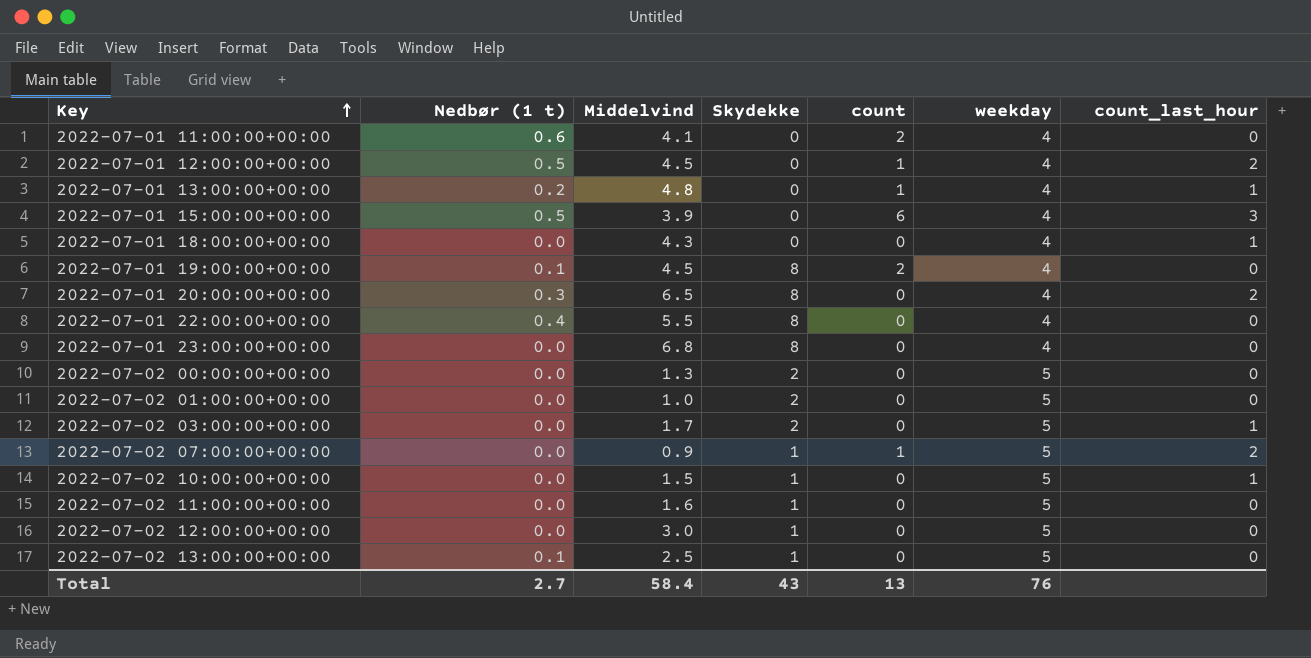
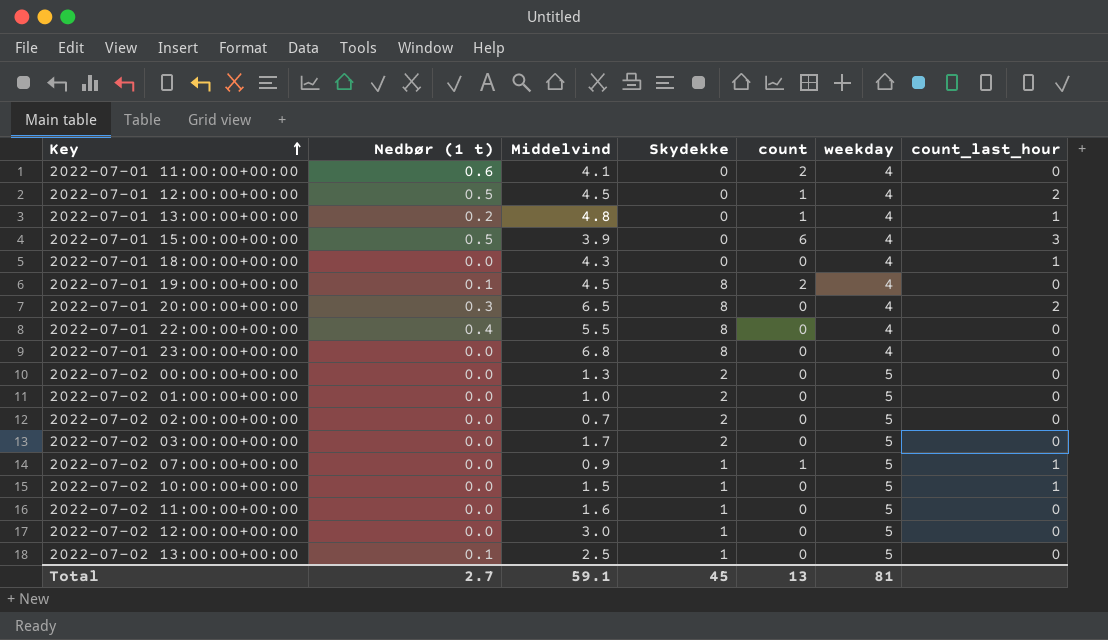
row 2022-07-02 02:00:00+00:00: none -> 0.0 | 0.7 | 2 | 0 | 5 | 0
2022-07-02 03:00:00+00:00 | count_last_hour: 1 -> 0
2022-07-02 07:00:00+00:00 | count_last_hour: 2 -> 1
Total | Middelvind: 58.4 -> 59.1
Total | Skydekke: 43 -> 45
Total | weekday: 76 -> 81

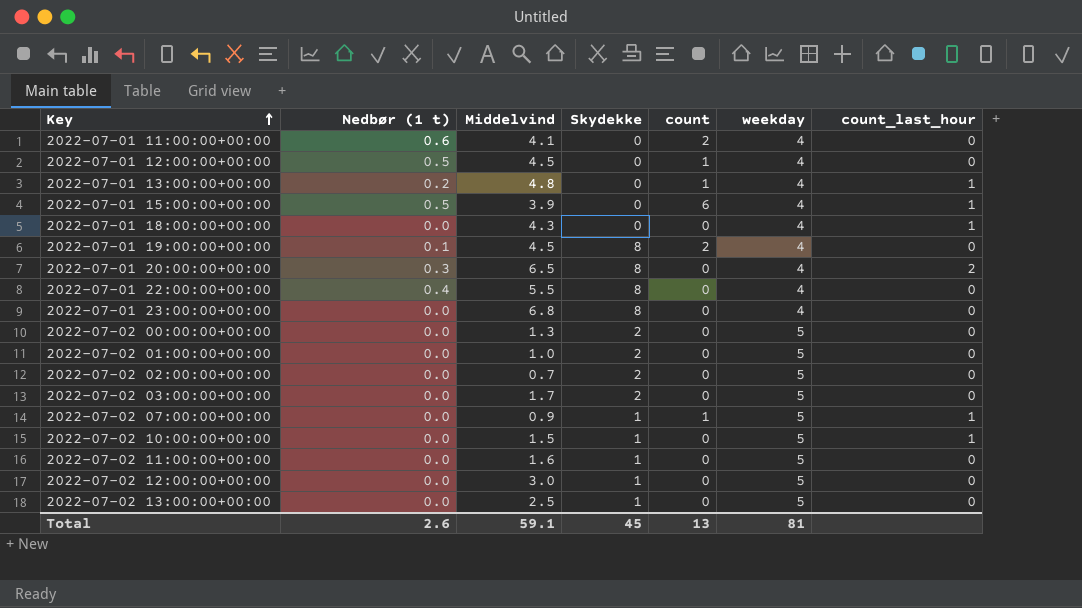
2022-07-01 12:00:00+00:00 | count_last_hour: 2 -> 0
2022-07-01 15:00:00+00:00 | count_last_hour: 3 -> 1
2022-07-02 13:00:00+00:00 | Nedbør (1 t): 0.1 -> 0.0
Total | Nedbør (1 t): 2.7 -> 2.6

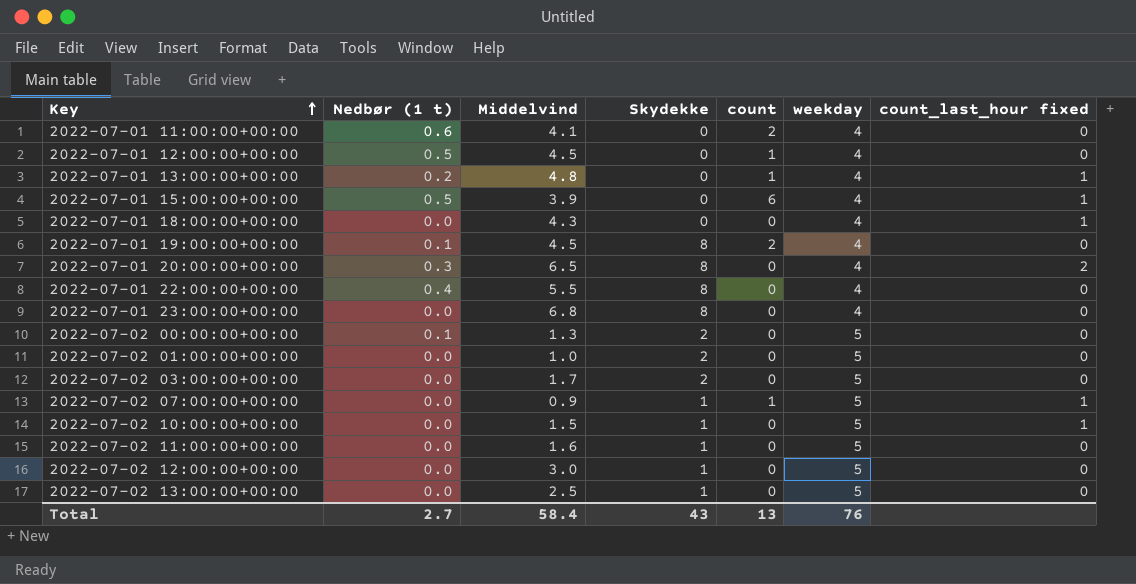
column name: count_last_hour -> count_last_hour fixed
row 2022-07-02 02:00:00+00:00: 0.0 | 0.7 | 2 | 0 | 5 | 0 -> none
2022-07-02 00:00:00+00:00 | Nedbør (1 t): 0.0 -> 0.1
Total | Nedbør (1 t): 2.6 -> 2.7
Total | Middelvind: 59.1 -> 58.4
Total | Skydekke: 45 -> 43
Total | weekday: 81 -> 76

